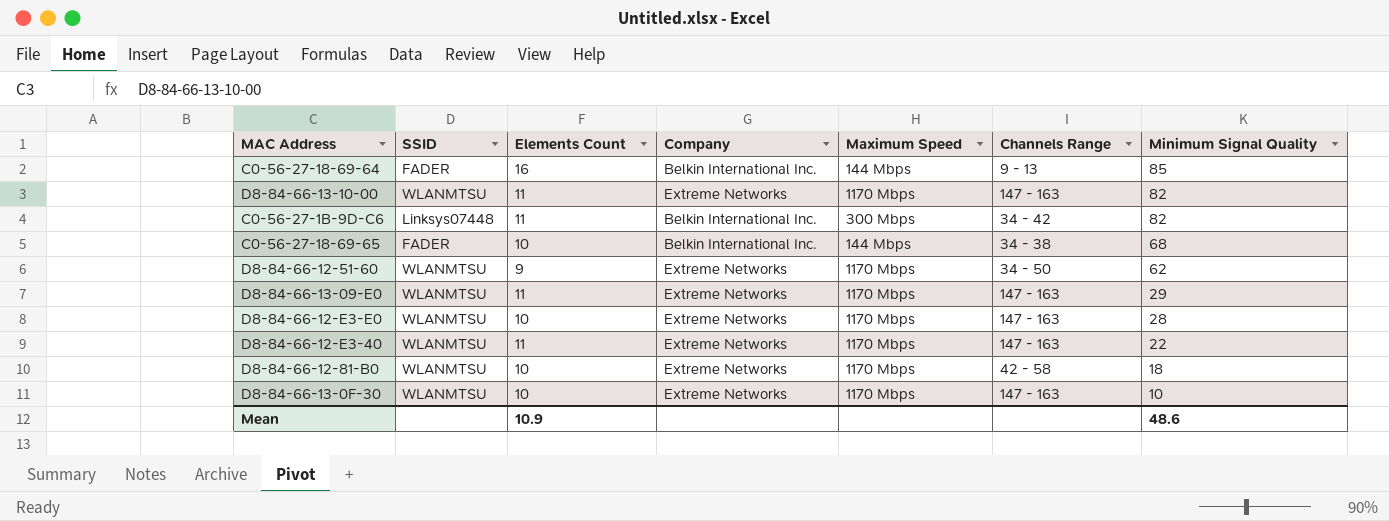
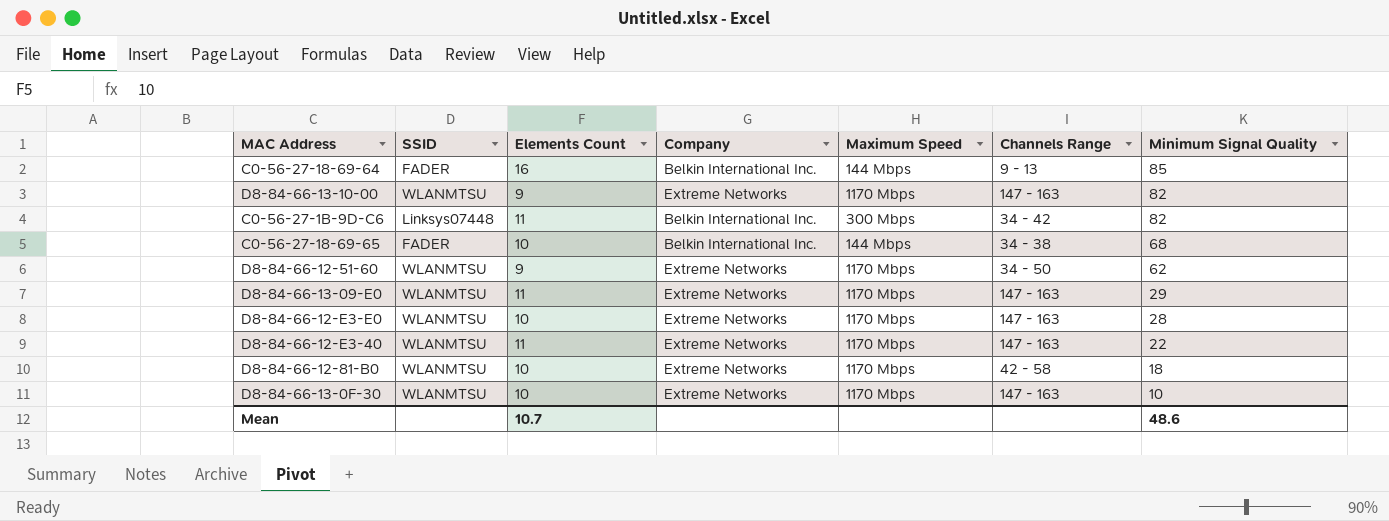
D8-84-66-13-10-00 | Elements Count: 11 -> 9
Mean | Elements Count: 10.9 -> 10.7

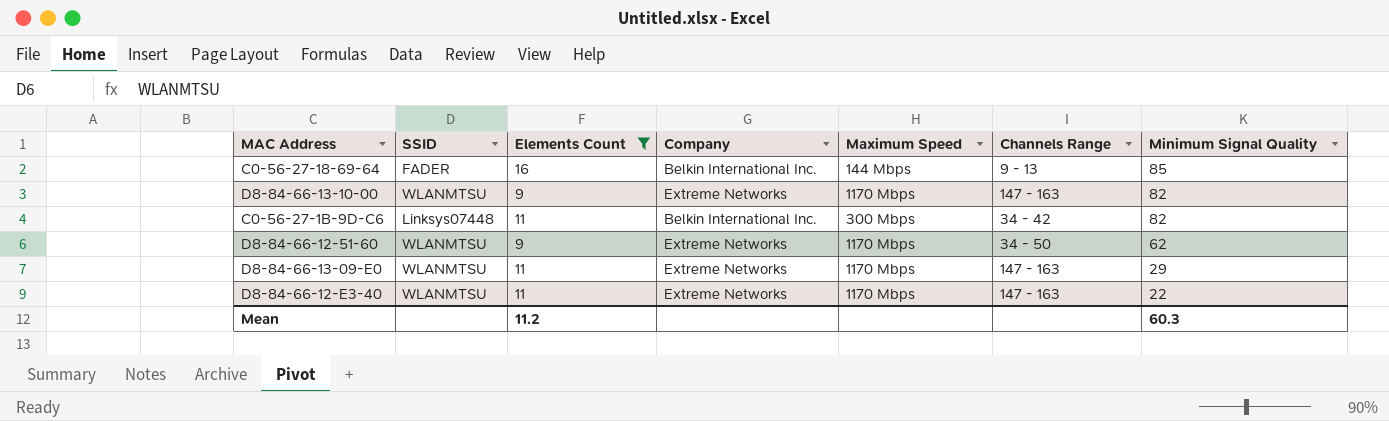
filter: none -> Elements Count != 10
Mean | Elements Count: 10.7 -> 11.2
Mean | Minimum Signal Quality: 48.6 -> 60.3

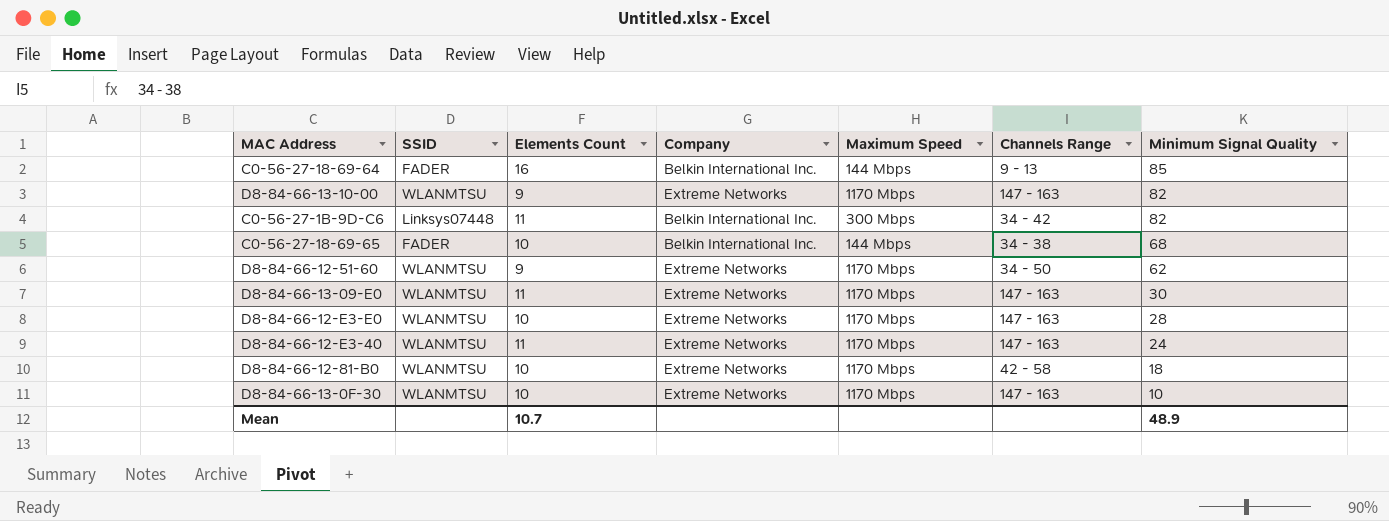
filter: Elements Count != 10 -> none
D8-84-66-13-09-E0 | Minimum Signal Quality: 29 -> 30
D8-84-66-12-E3-40 | Minimum Signal Quality: 22 -> 24
Mean | Elements Count: 11.2 -> 10.7
Mean | Minimum Signal Quality: 60.3 -> 48.9

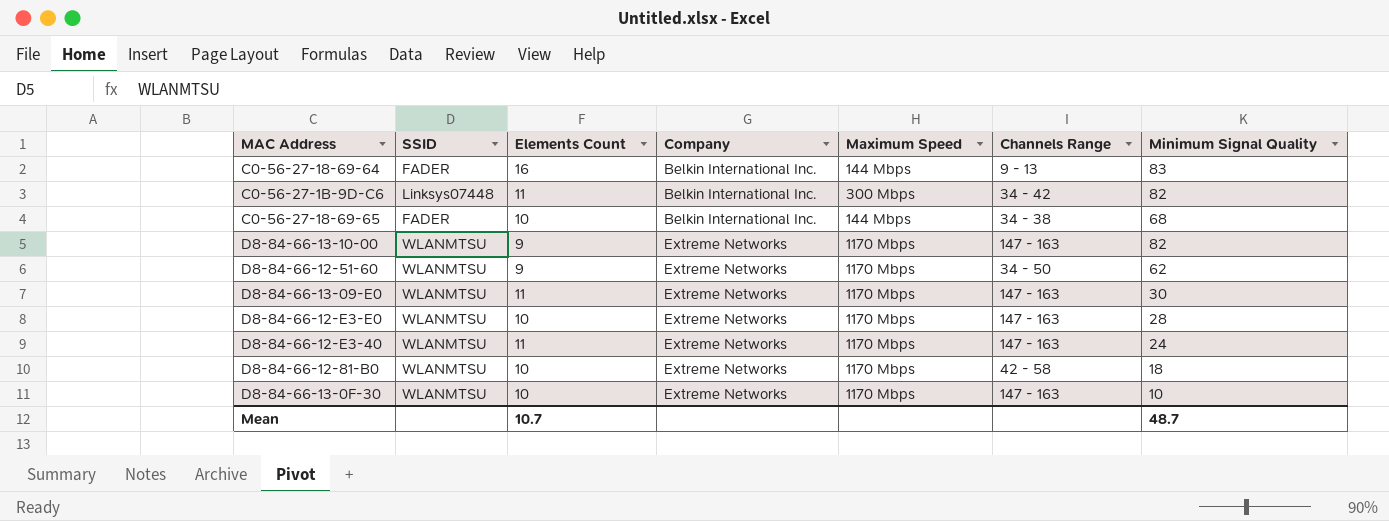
row order: Minimum Signal Quality descending -> Company ascending
C0-56-27-18-69-64 | Minimum Signal Quality: 85 -> 83
Mean | Minimum Signal Quality: 48.9 -> 48.7

